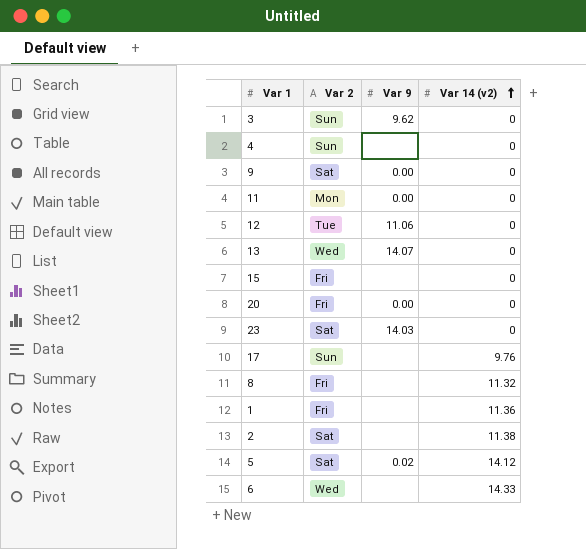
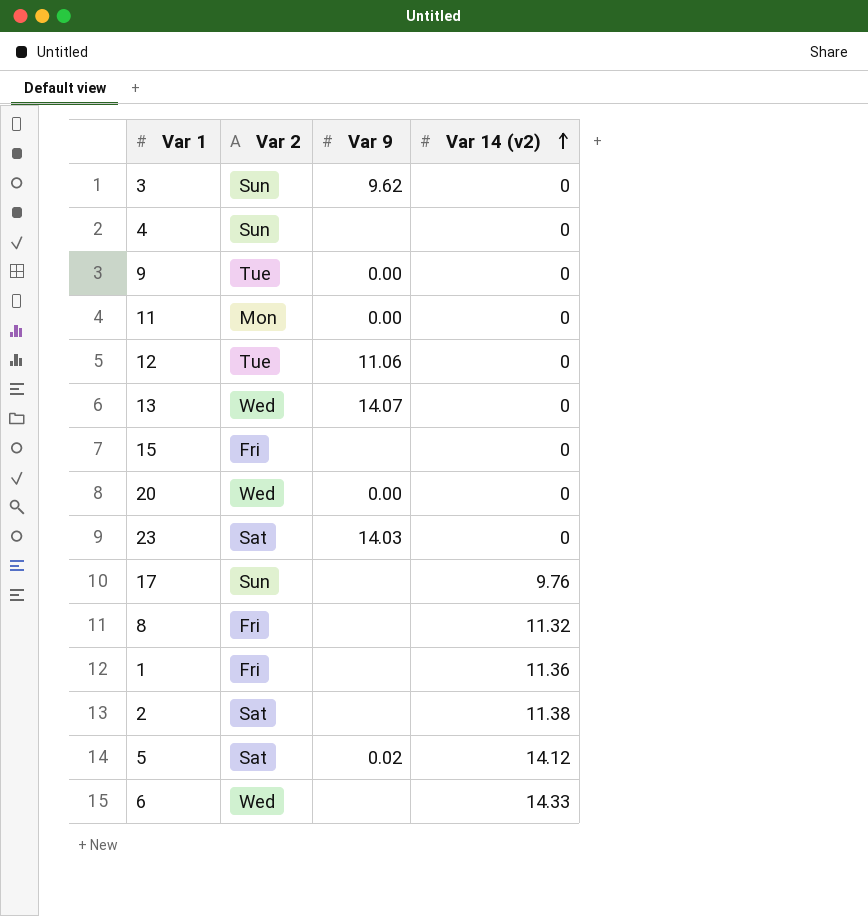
9 | Var 2: Sat -> Tue
20 | Var 2: Fri -> Wed

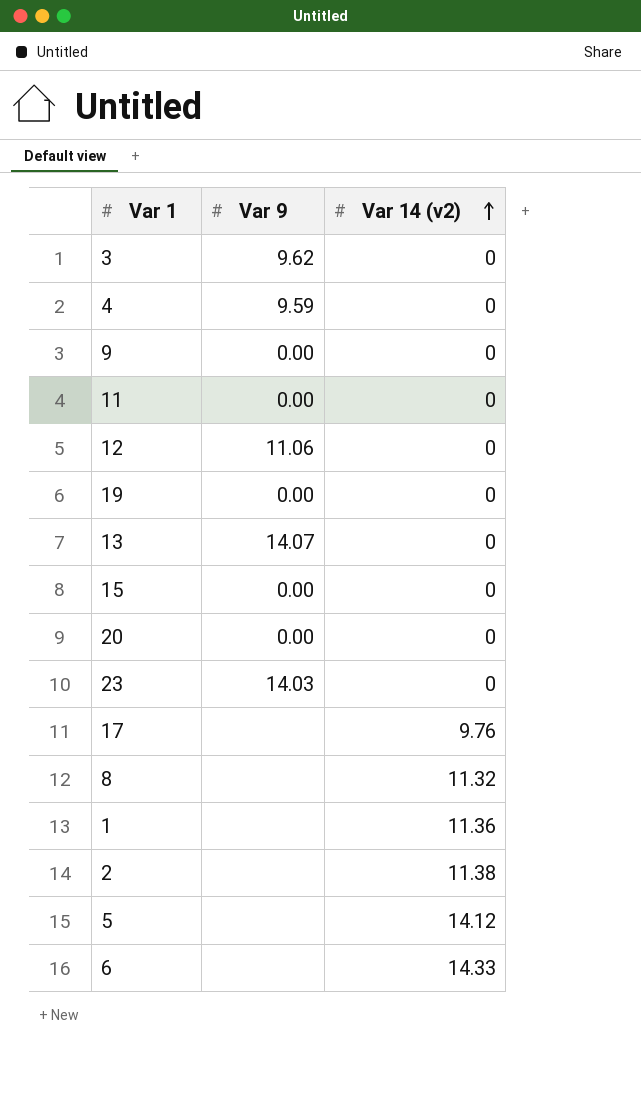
column Var 2 | position: 2 -> none
4 | Var 9: none -> 9.59
row 19: none -> 0.00 | 0
15 | Var 9: none -> 0.00
5 | Var 9: 0.02 -> none

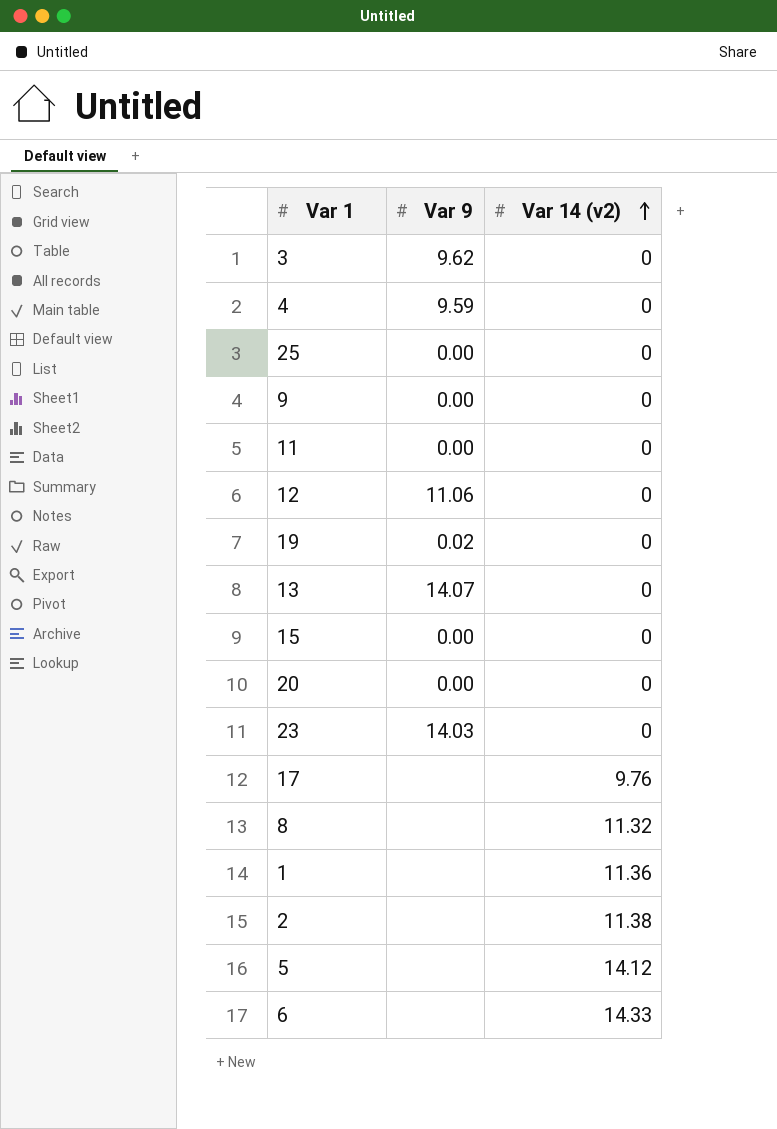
row 25: none -> 0.00 | 0
19 | Var 9: 0.00 -> 0.02

